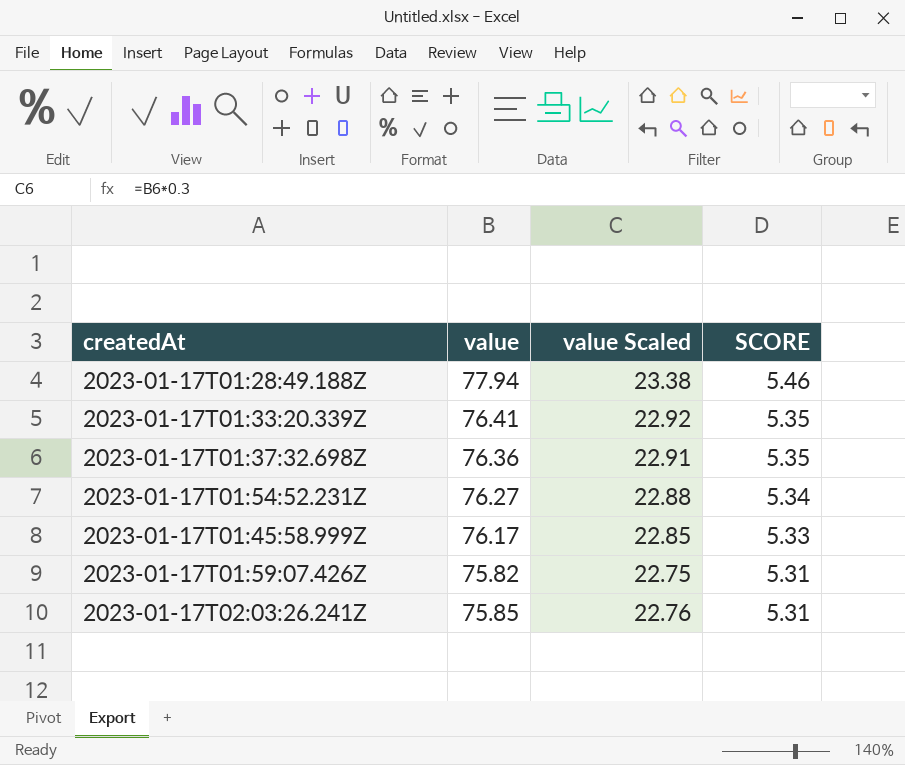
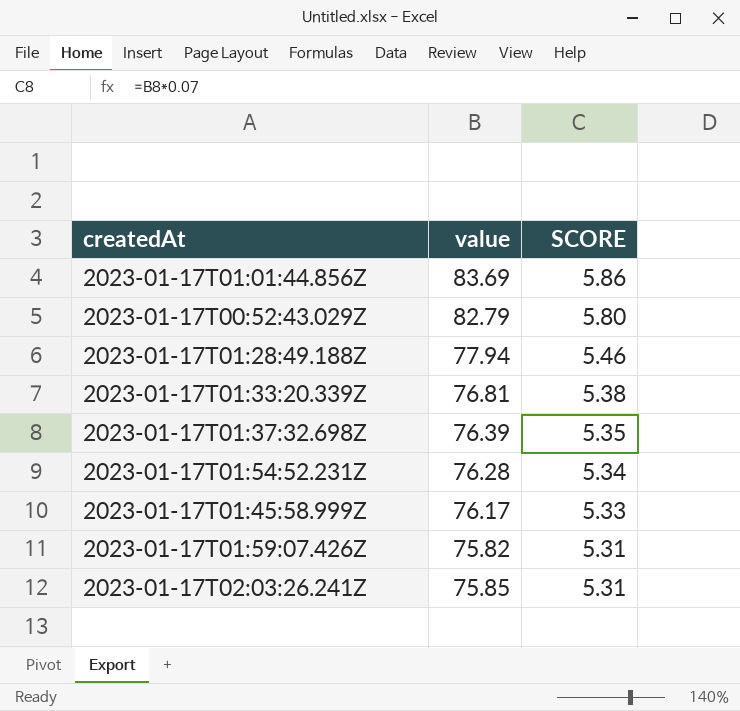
column value Scaled | formula: [value] * 0.3 -> none
row 2023-01-17T01:01:44.856Z: none -> 83.69 | 5.86
row 2023-01-17T00:52:43.029Z: none -> 82.79 | 5.80
2023-01-17T01:33:20.339Z | value: 76.41 -> 76.81
2023-01-17T01:33:20.339Z | SCORE: 5.35 -> 5.38
2023-01-17T01:37:32.698Z | value: 76.36 -> 76.39
2023-01-17T01:54:52.231Z | value: 76.27 -> 76.28

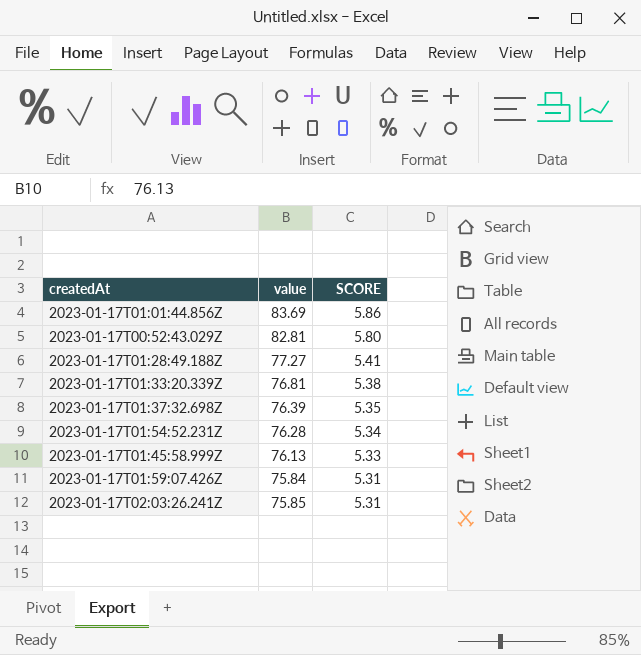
2023-01-17T00:52:43.029Z | value: 82.79 -> 82.81
2023-01-17T01:28:49.188Z | value: 77.94 -> 77.27
2023-01-17T01:28:49.188Z | SCORE: 5.46 -> 5.41
2023-01-17T01:45:58.999Z | value: 76.17 -> 76.13
2023-01-17T01:59:07.426Z | value: 75.82 -> 75.84

